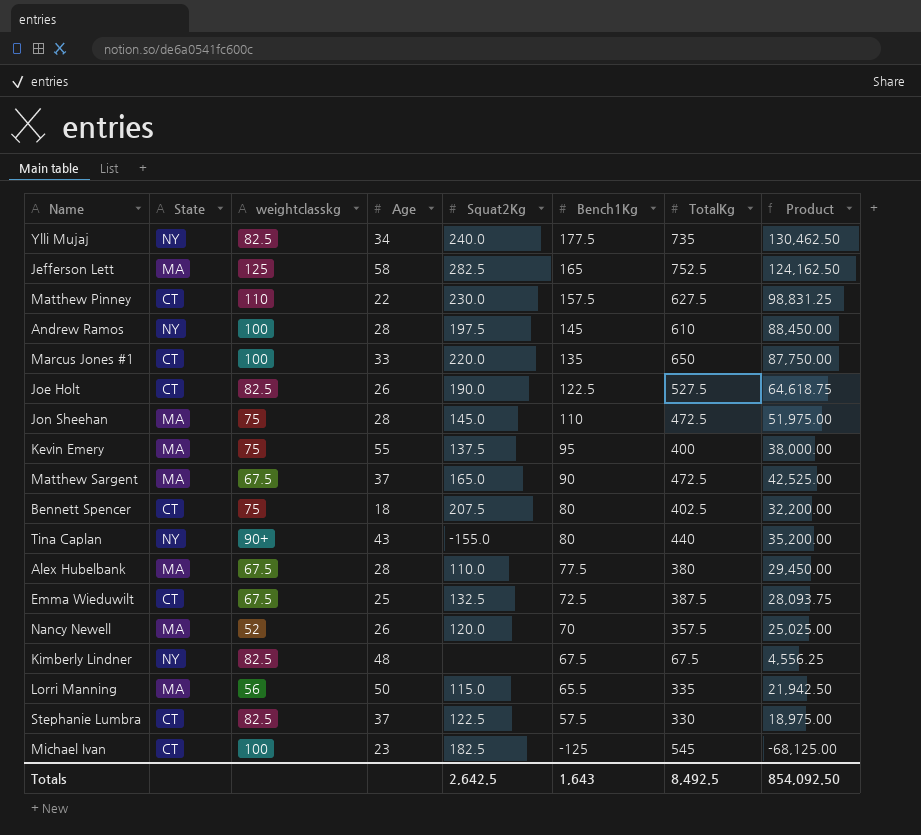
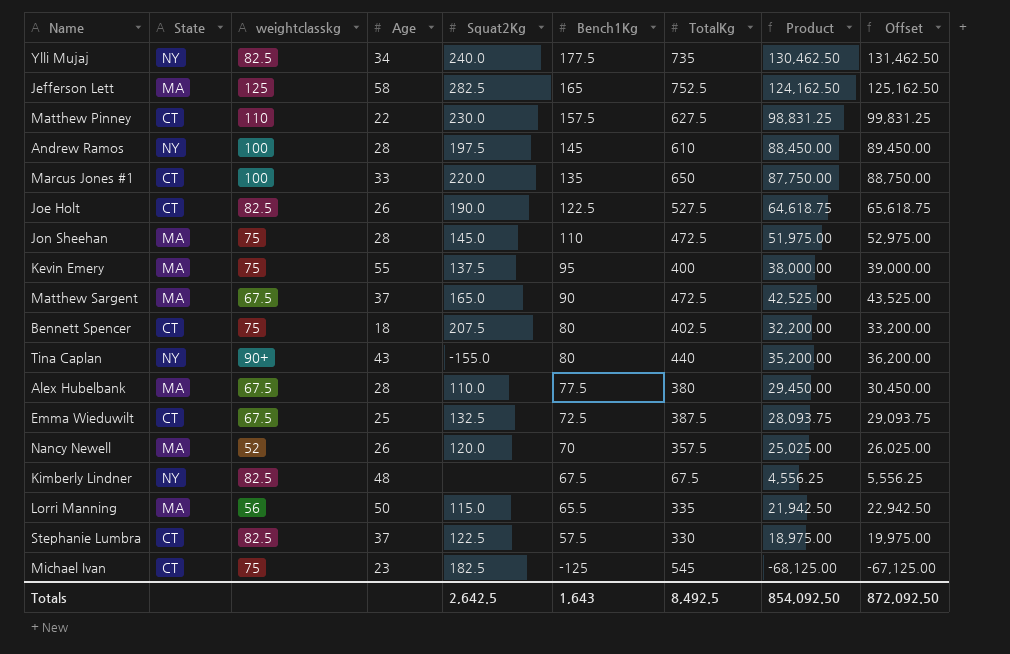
column Offset | formula: none -> [Product] + 1000
Michael Ivan | weightclasskg: 100 -> 75

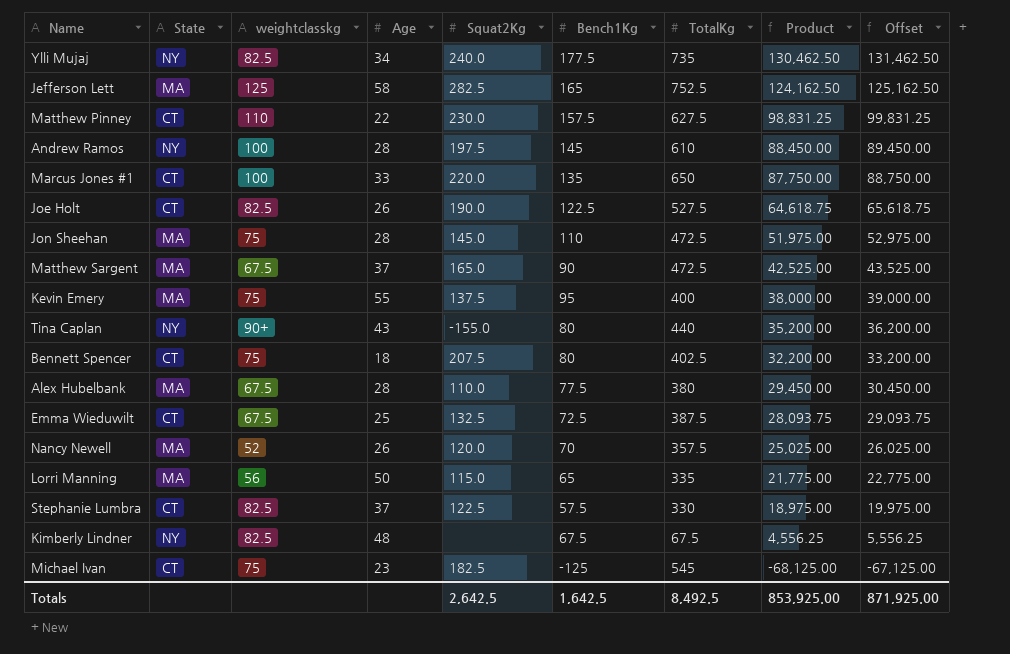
row order: Bench1Kg descending -> Product descending
Lorri Manning | Bench1Kg: 65.5 -> 65
Lorri Manning | Product: 21,942.50 -> 21,775.00
Lorri Manning | Offset: 22,942.50 -> 22,775.00
Totals | Bench1Kg: 1,643 -> 1,642.5
Totals | Product: 854,092.50 -> 853,925.00
Totals | Offset: 872,092.50 -> 871,925.00

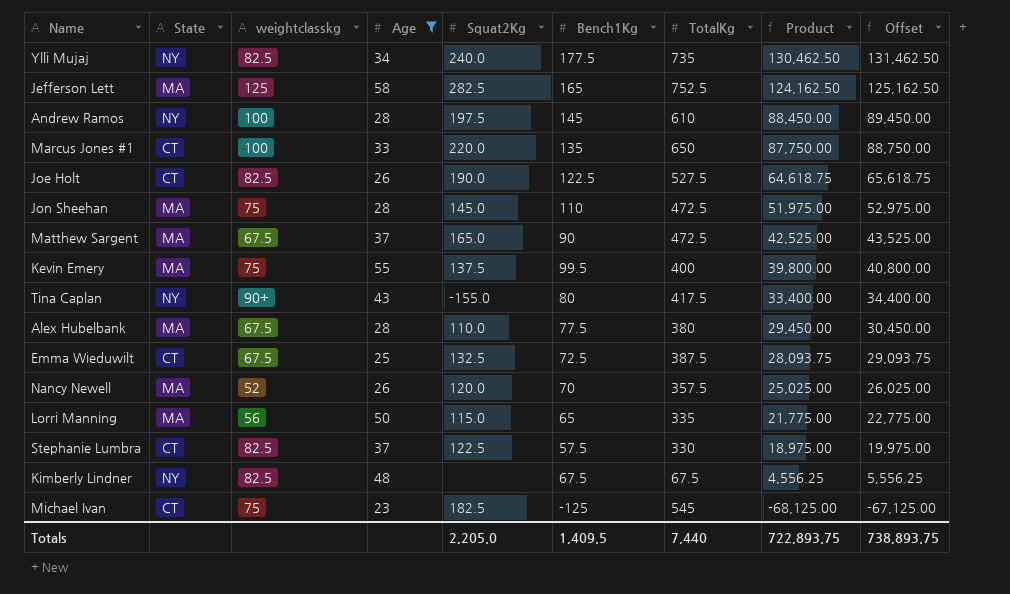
filter: none -> Age >= 23
Kevin Emery | Bench1Kg: 95 -> 99.5
Kevin Emery | Product: 38,000.00 -> 39,800.00
Kevin Emery | Offset: 39,000.00 -> 40,800.00
Tina Caplan | TotalKg: 440 -> 417.5
Tina Caplan | Product: 35,200.00 -> 33,400.00
Tina Caplan | Offset: 36,200.00 -> 34,400.00
Totals | Squat2Kg: 2,642.5 -> 2,205.0
Totals | Bench1Kg: 1,642.5 -> 1,409.5
Totals | TotalKg: 8,492.5 -> 7,440
Totals | Product: 853,925.00 -> 722,893.75
Totals | Offset: 871,925.00 -> 738,893.75

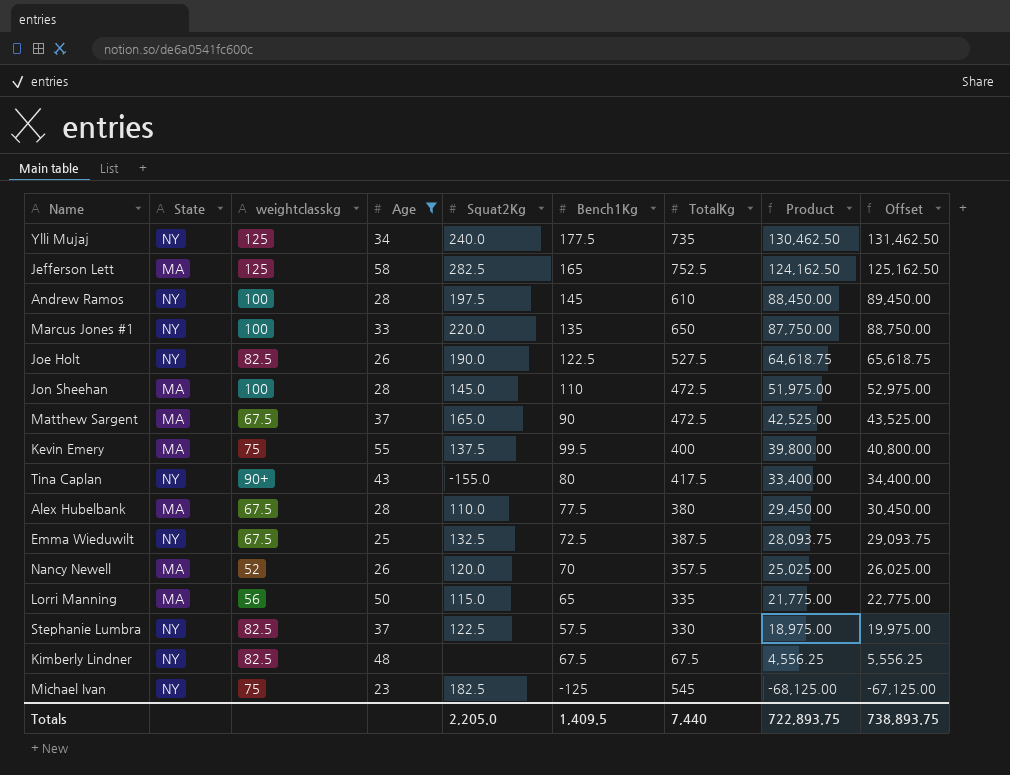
Ylli Mujaj | weightclasskg: 82.5 -> 125
Marcus Jones #1 | State: CT -> NY
Joe Holt | State: CT -> NY
Jon Sheehan | weightclasskg: 75 -> 100
Emma Wieduwilt | State: CT -> NY
Stephanie Lumbra | State: CT -> NY
Michael Ivan | State: CT -> NY

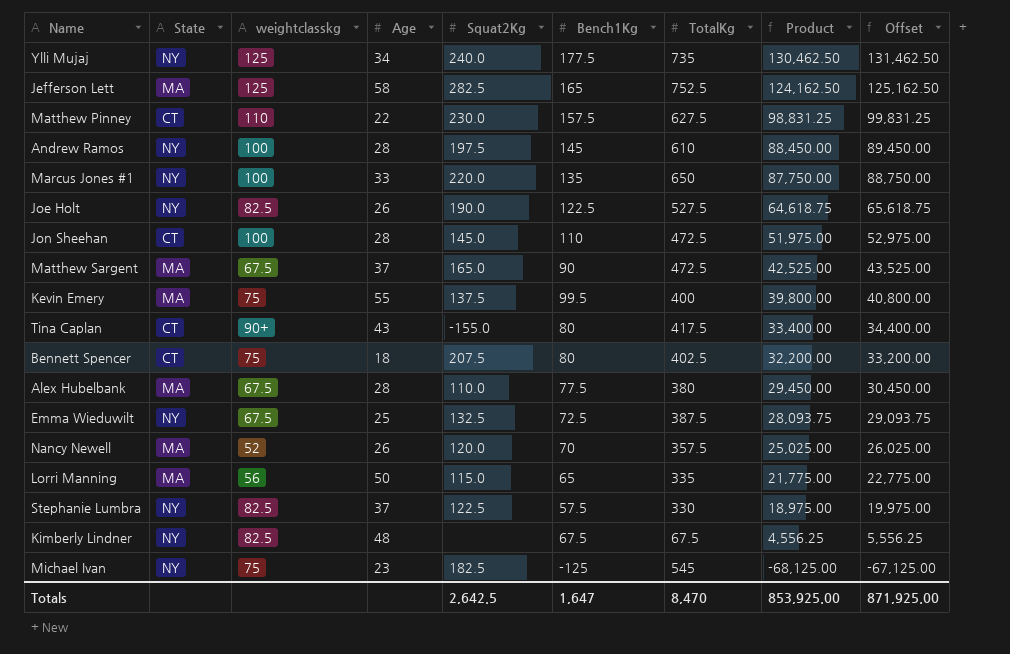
filter: Age >= 23 -> none
Jon Sheehan | State: MA -> CT
Tina Caplan | State: NY -> CT
Totals | Squat2Kg: 2,205.0 -> 2,642.5
Totals | Bench1Kg: 1,409.5 -> 1,647
Totals | TotalKg: 7,440 -> 8,470
Totals | Product: 722,893.75 -> 853,925.00
Totals | Offset: 738,893.75 -> 871,925.00

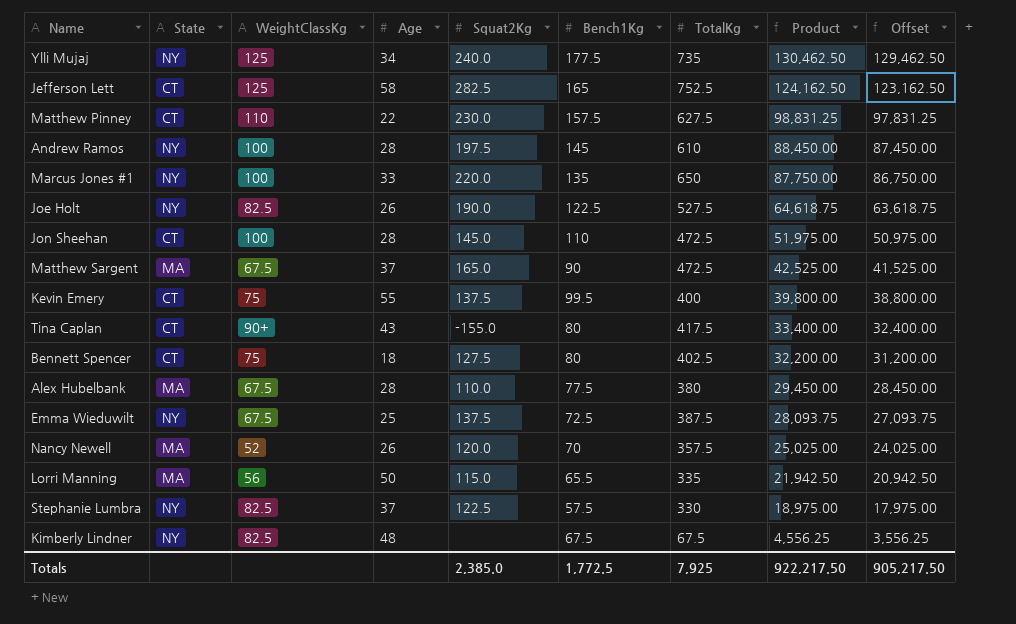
column name: weightclasskg -> WeightClassKg
column Offset | formula: [Product] + 1000 -> [Product] - 1000
row Michael Ivan: NY | 75 | 23 | 182.5 | -125 | 545 | -68,125.00 | -67,125.00 -> none
Jefferson Lett | State: MA -> CT
Kevin Emery | State: MA -> CT
Bennett Spencer | Squat2Kg: 207.5 -> 127.5
Emma Wieduwilt | Squat2Kg: 132.5 -> 137.5
Lorri Manning | Bench1Kg: 65 -> 65.5
Lorri Manning | Product: 21,775.00 -> 21,942.50
Totals | Squat2Kg: 2,642.5 -> 2,385.0
Totals | Bench1Kg: 1,647 -> 1,772.5
Totals | TotalKg: 8,470 -> 7,925
Totals | Product: 853,925.00 -> 922,217.50
Totals | Offset: 871,925.00 -> 905,217.50

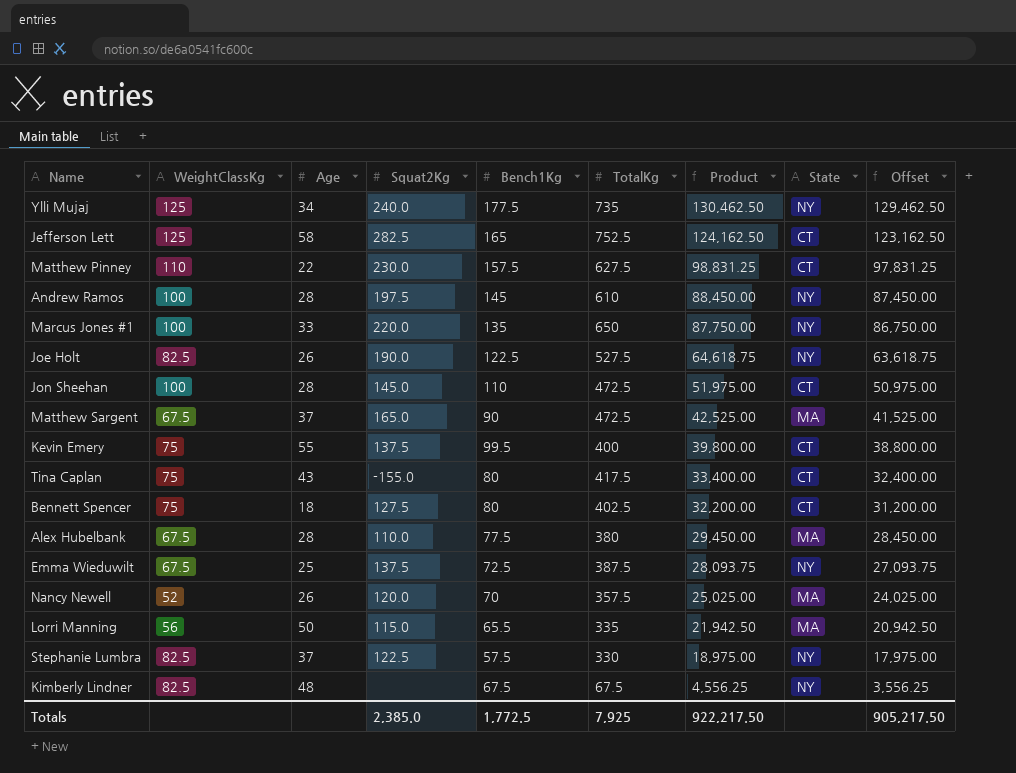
column State | position: 2 -> 8
Tina Caplan | WeightClassKg: 90+ -> 75

